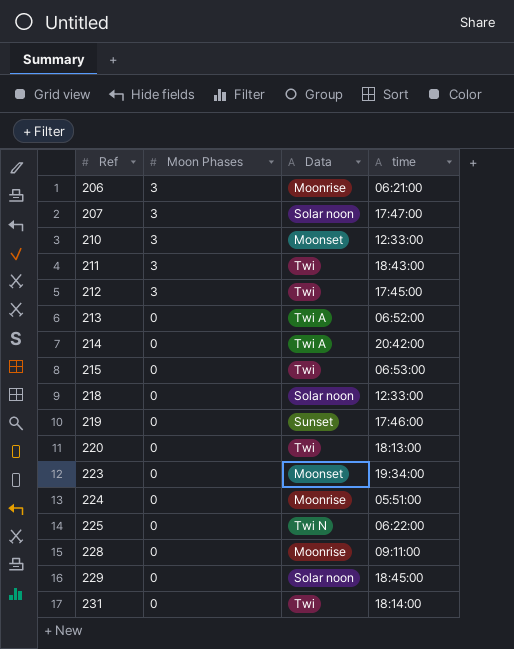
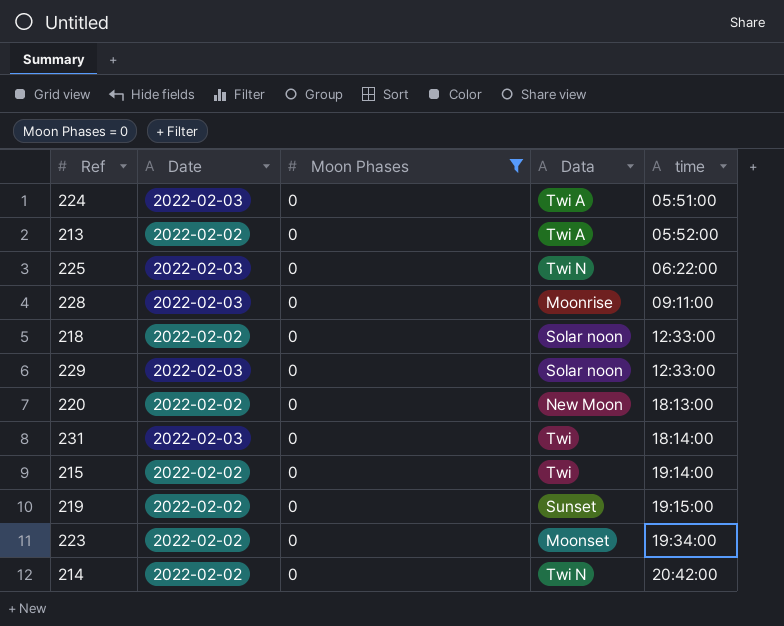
filter: none -> Moon Phases = 0
row order: Ref ascending -> time ascending
column Date | position: none -> 2
224 | Data: Moonrise -> Twi A
213 | time: 06:52:00 -> 05:52:00
229 | time: 18:45:00 -> 12:33:00
220 | Data: Twi -> New Moon
215 | time: 06:53:00 -> 19:14:00
219 | time: 17:46:00 -> 19:15:00
214 | Data: Twi A -> Twi N

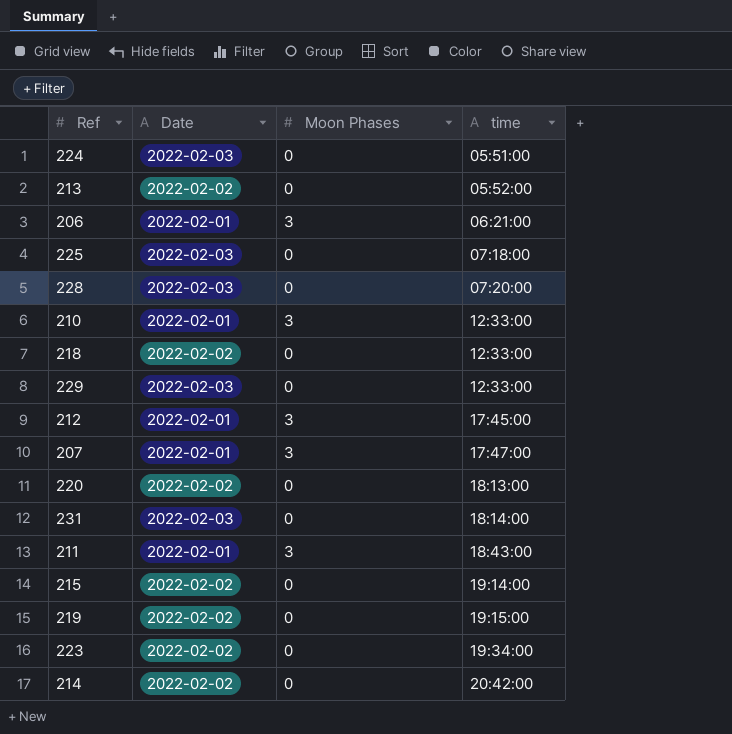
filter: Moon Phases = 0 -> none
column Data | position: 4 -> none
225 | time: 06:22:00 -> 07:18:00
228 | time: 09:11:00 -> 07:20:00

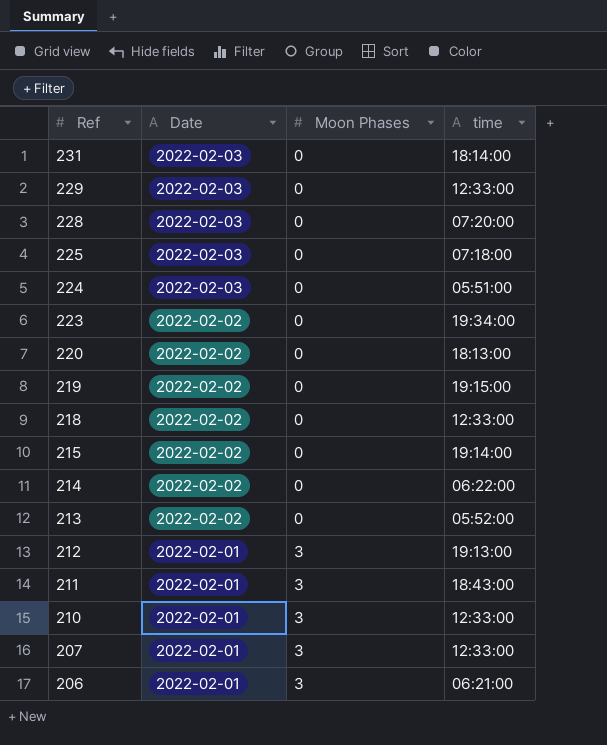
row order: time ascending -> Ref descending
214 | time: 20:42:00 -> 06:22:00
212 | time: 17:45:00 -> 19:13:00
207 | time: 17:47:00 -> 12:33:00

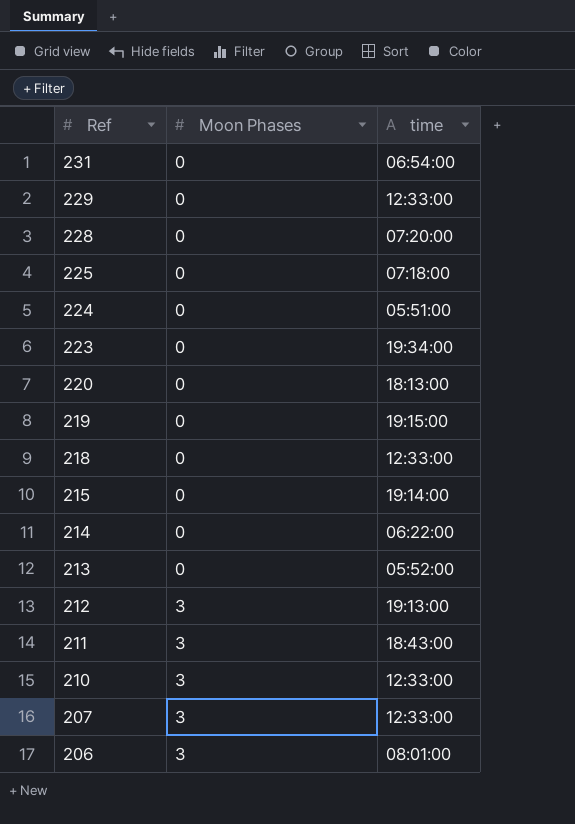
column Date | position: 2 -> none
231 | time: 18:14:00 -> 06:54:00
206 | time: 06:21:00 -> 08:01:00

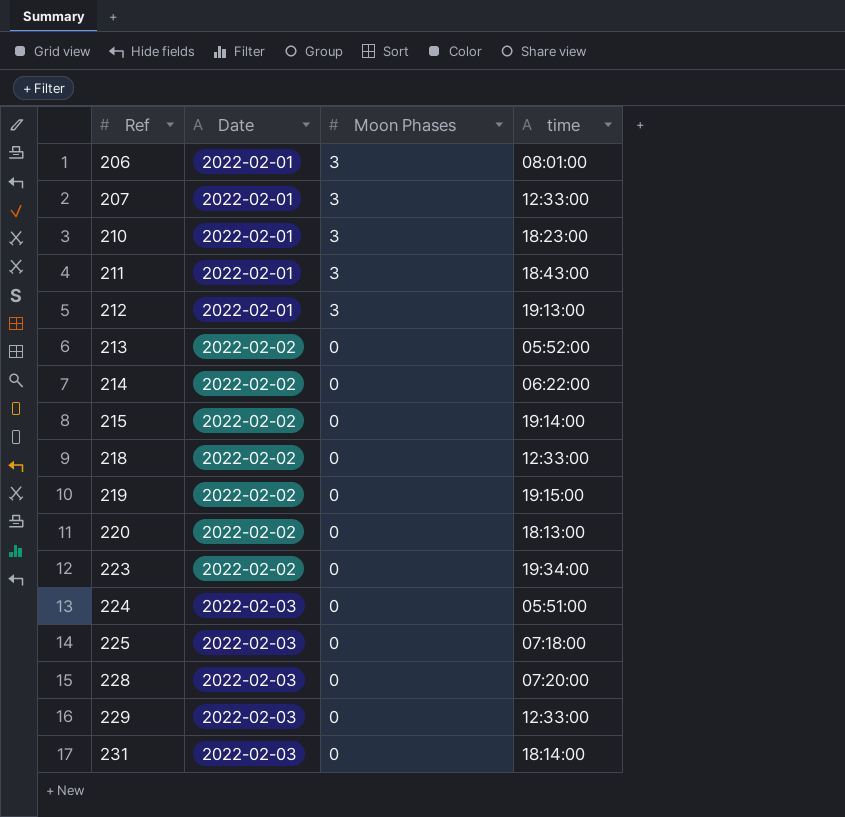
row order: Ref descending -> Ref ascending
column Date | position: none -> 2
210 | time: 12:33:00 -> 18:23:00
231 | time: 06:54:00 -> 18:14:00

